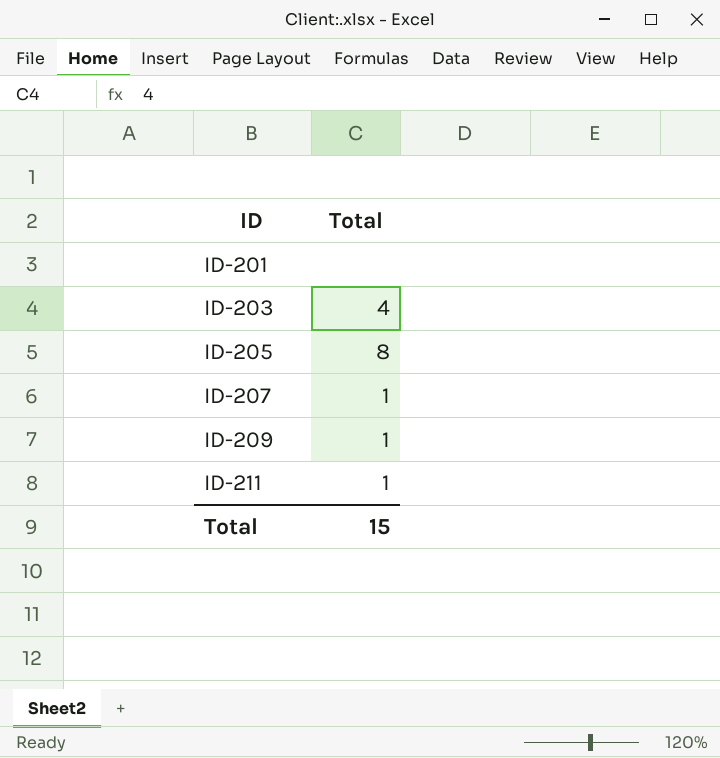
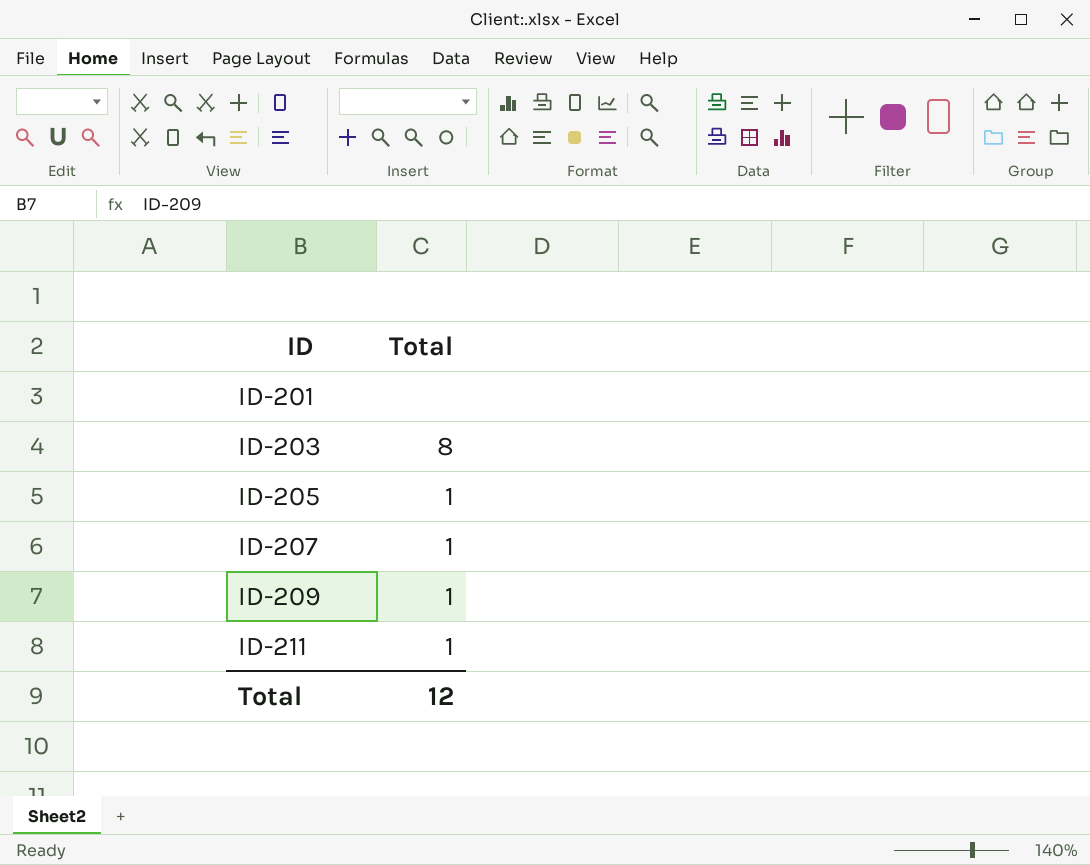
ID-203 | Total: 4 -> 8
ID-205 | Total: 8 -> 1
Total | Total: 15 -> 12

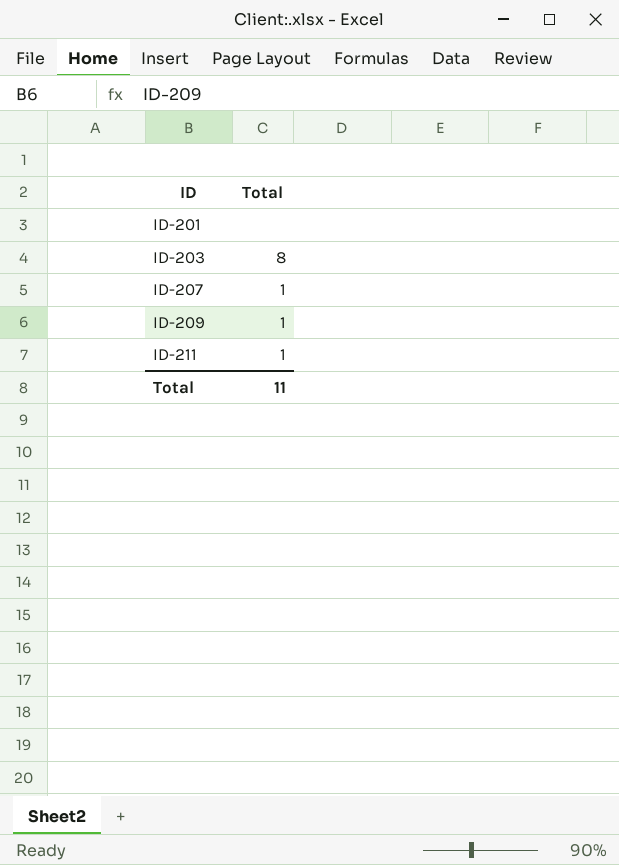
row ID-205: 1 -> none
Total | Total: 12 -> 11

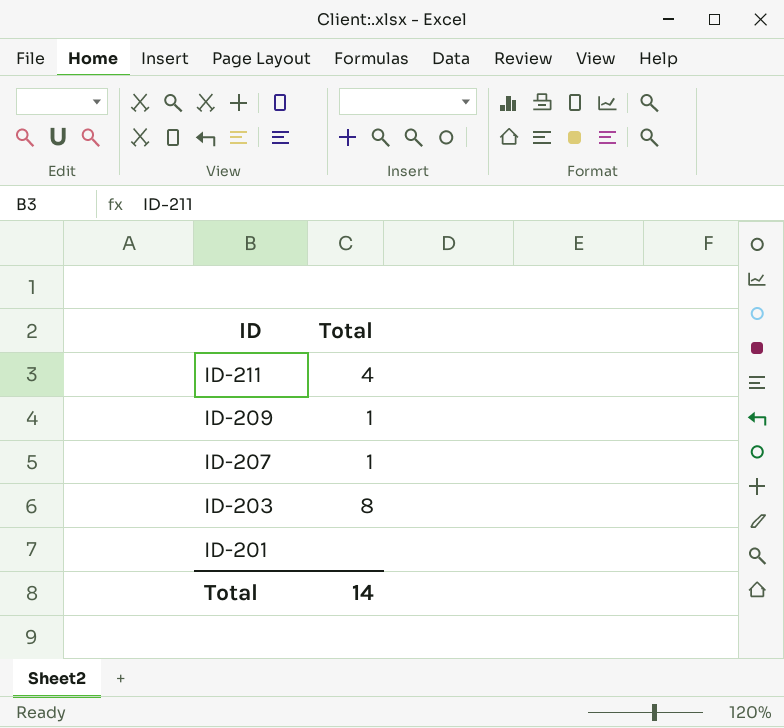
row order: ID ascending -> ID descending
ID-211 | Total: 1 -> 4
Total | Total: 11 -> 14

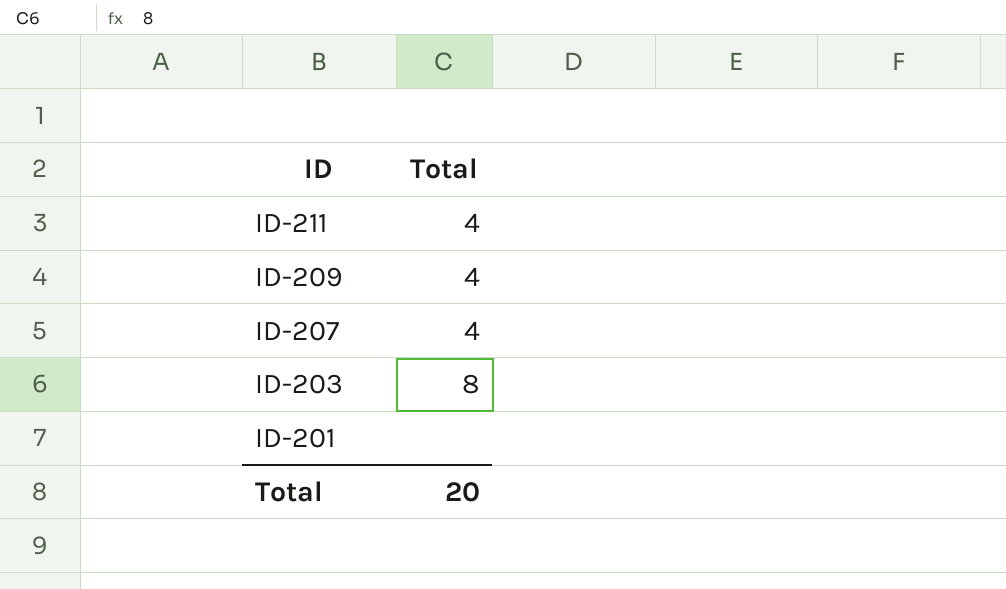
ID-209 | Total: 1 -> 4
ID-207 | Total: 1 -> 4
Total | Total: 14 -> 20

